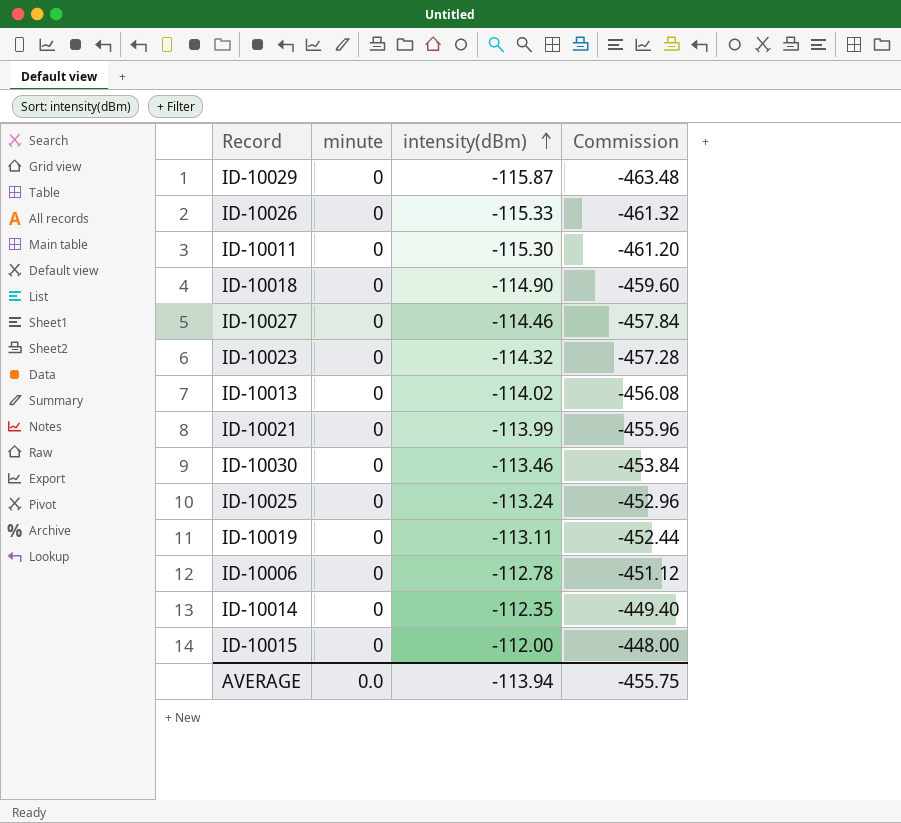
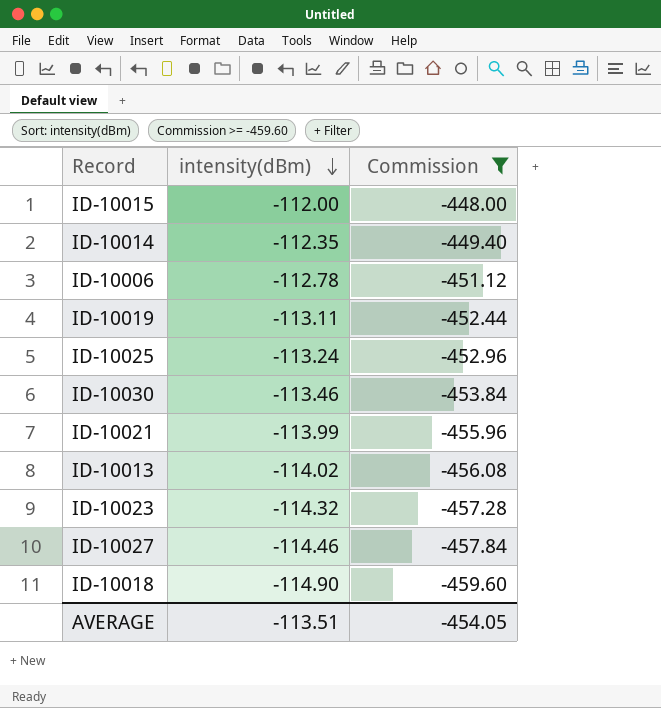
filter: none -> Commission >= -459.60
row order: intensity(dBm) ascending -> intensity(dBm) descending
column minute | position: 2 -> none
AVERAGE | intensity(dBm): -113.94 -> -113.51
AVERAGE | Commission: -455.75 -> -454.05

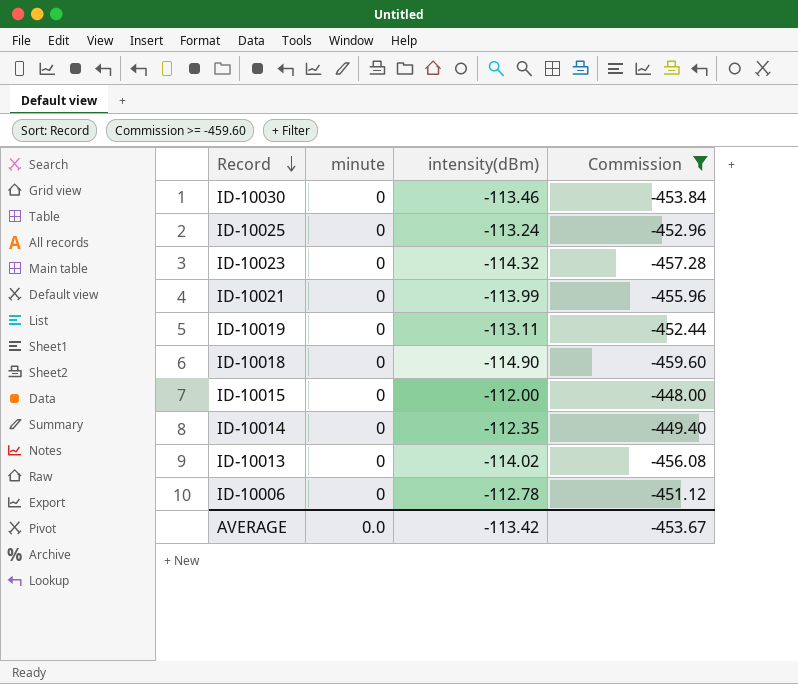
row order: intensity(dBm) descending -> Record descending
column minute | position: none -> 2
row ID-10027: -114.46 | -457.84 -> none
AVERAGE | intensity(dBm): -113.51 -> -113.42
AVERAGE | Commission: -454.05 -> -453.67

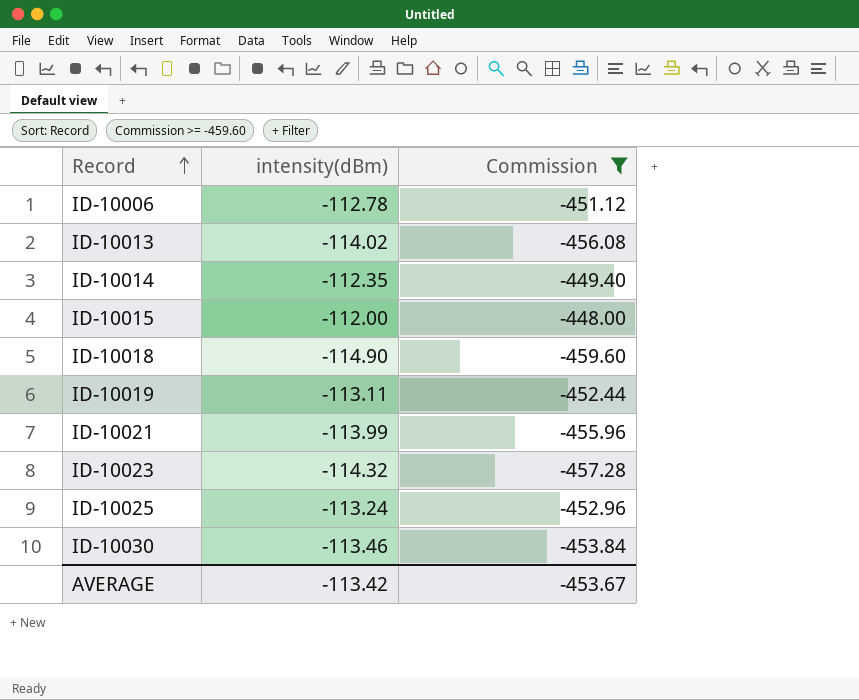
row order: Record descending -> Record ascending
column minute | position: 2 -> none

